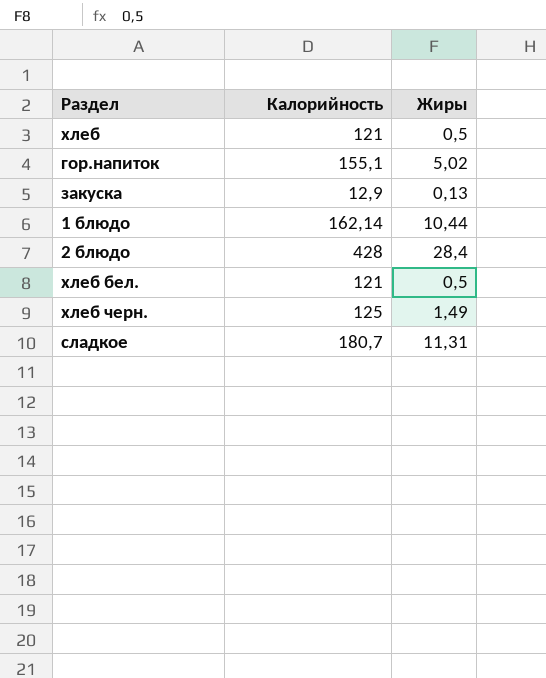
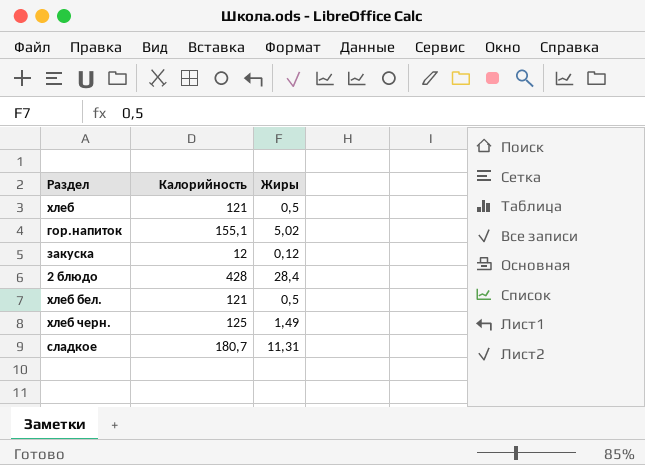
row 1 блюдо: 162,14 | 10,44 -> none
закуска | Калорийность: 12,9 -> 12
закуска | Жиры: 0,13 -> 0,12

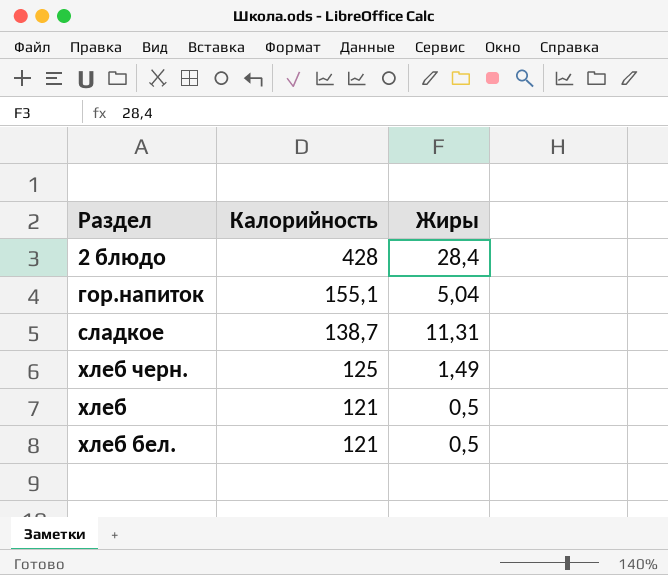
row order: none -> Калорийность descending
row закуска: 12 | 0,12 -> none
гор.напиток | Жиры: 5,02 -> 5,04
сладкое | Калорийность: 180,7 -> 138,7

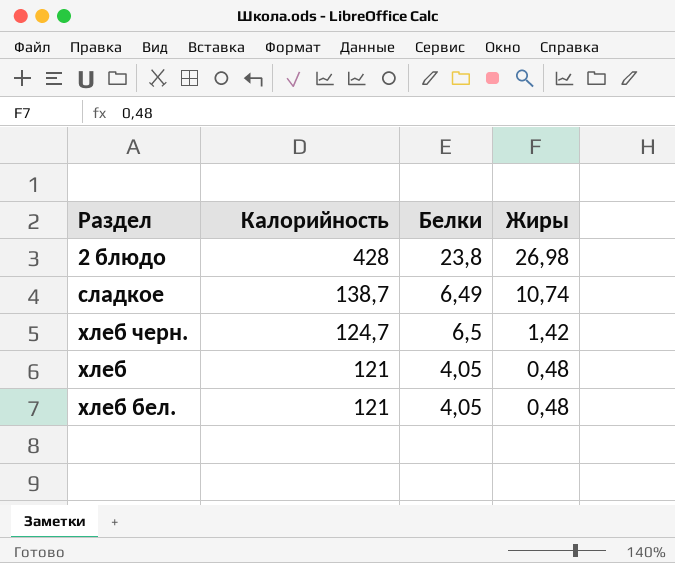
column Белки | position: none -> 3
row гор.напиток: 155,1 | 5,04 -> none
2 блюдо | Жиры: 28,4 -> 26,98
сладкое | Жиры: 11,31 -> 10,74
хлеб черн. | Калорийность: 125 -> 124,7
хлеб черн. | Жиры: 1,49 -> 1,42
хлеб | Жиры: 0,5 -> 0,48
хлеб бел. | Жиры: 0,5 -> 0,48

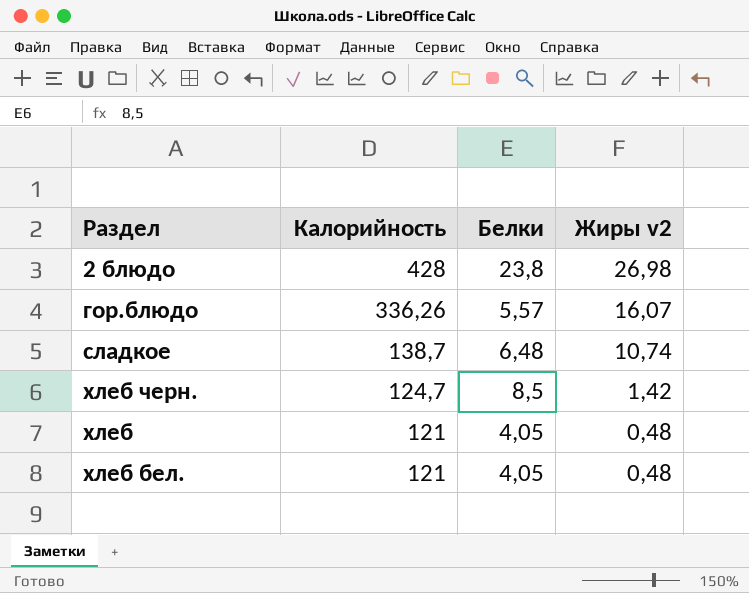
column name: Жиры -> Жиры v2
row гор.блюдо: none -> 336,26 | 5,57 | 16,07
сладкое | Белки: 6,49 -> 6,48
хлеб черн. | Белки: 6,5 -> 8,5

